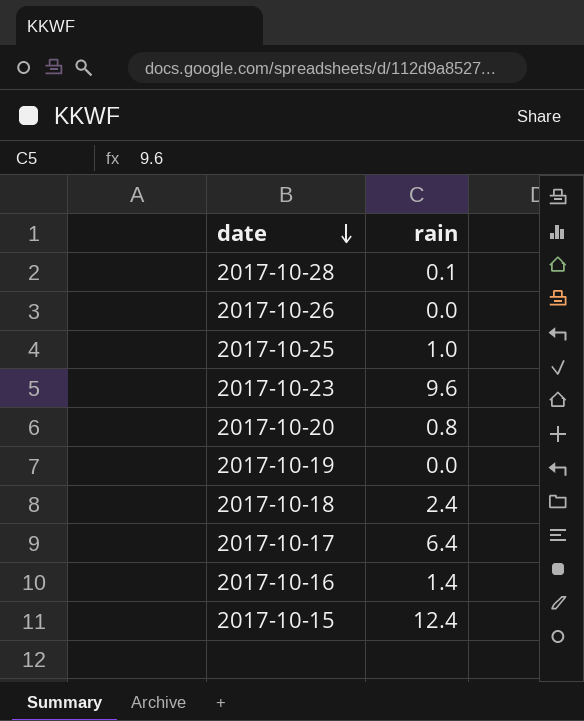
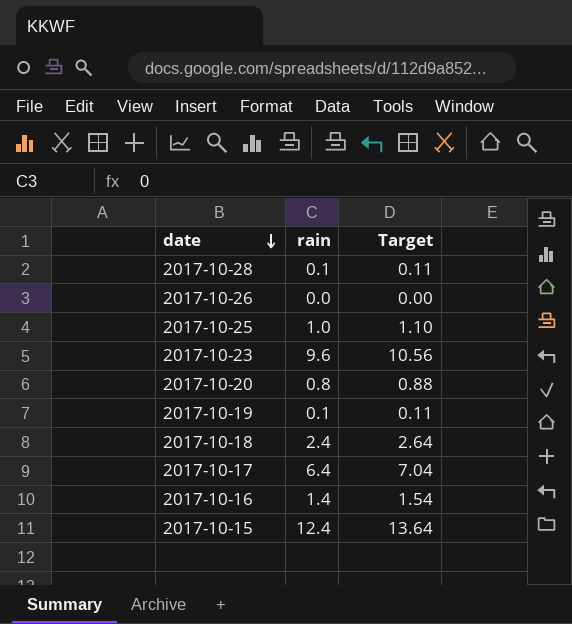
column Target | formula: none -> [rain] * 1.1
2017-10-19 | rain: 0.0 -> 0.1

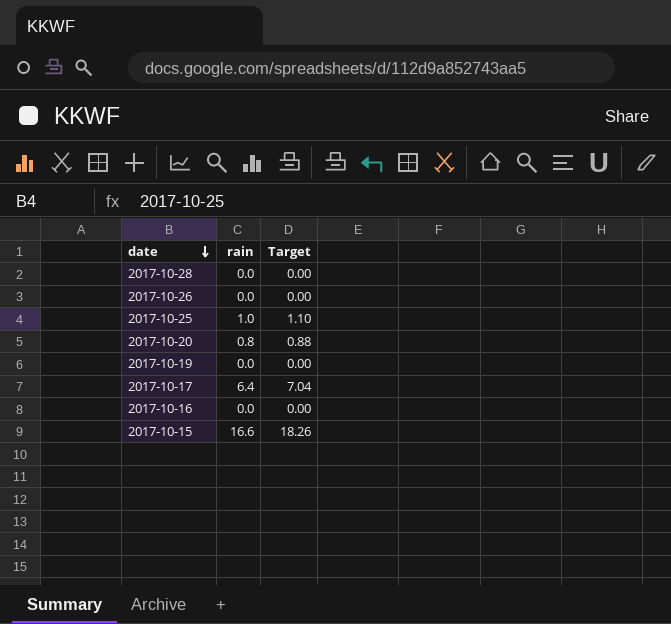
row 2017-10-23: 9.6 | 10.56 -> none
row 2017-10-18: 2.4 | 2.64 -> none
2017-10-28 | rain: 0.1 -> 0.0
2017-10-28 | Target: 0.11 -> 0.00
2017-10-19 | rain: 0.1 -> 0.0
2017-10-19 | Target: 0.11 -> 0.00
2017-10-16 | rain: 1.4 -> 0.0
2017-10-16 | Target: 1.54 -> 0.00
2017-10-15 | rain: 12.4 -> 16.6
2017-10-15 | Target: 13.64 -> 18.26

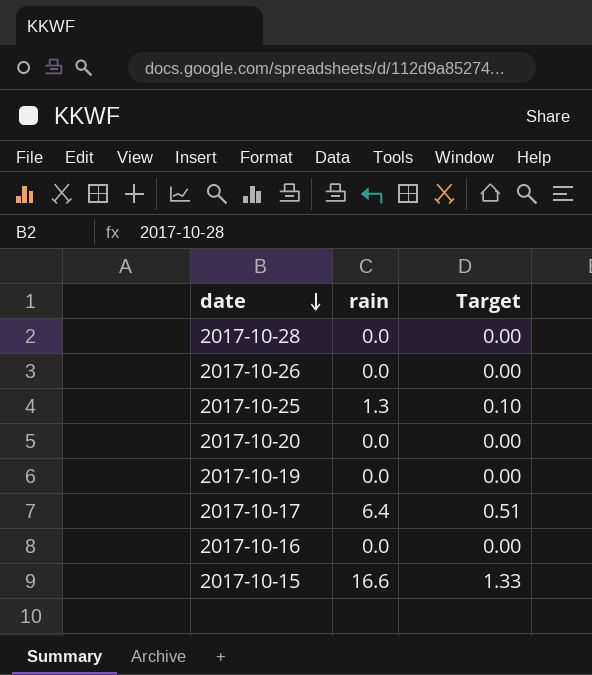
column Target | formula: [rain] * 1.1 -> [rain] * 0.08
2017-10-25 | rain: 1.0 -> 1.3
2017-10-20 | rain: 0.8 -> 0.0

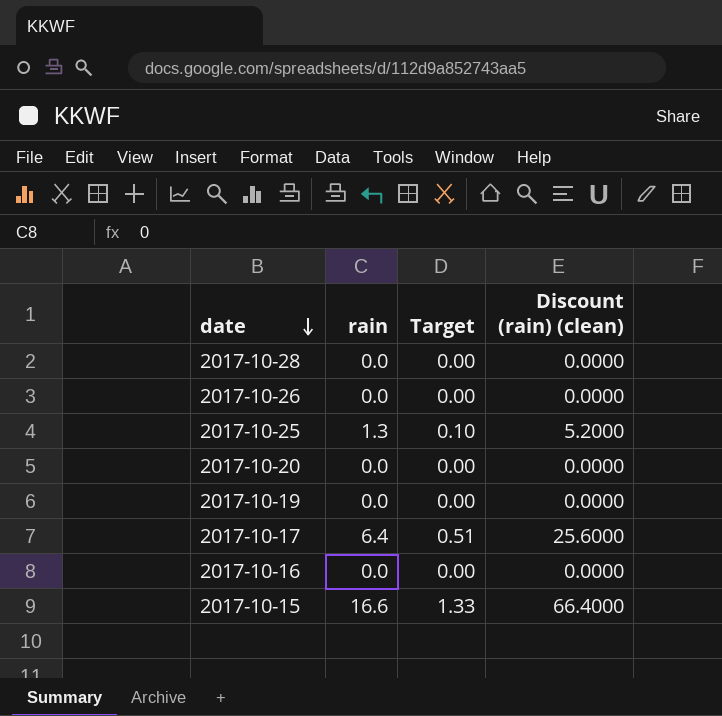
column Discount (rain) (clean) | formula: none -> [rain] * 4

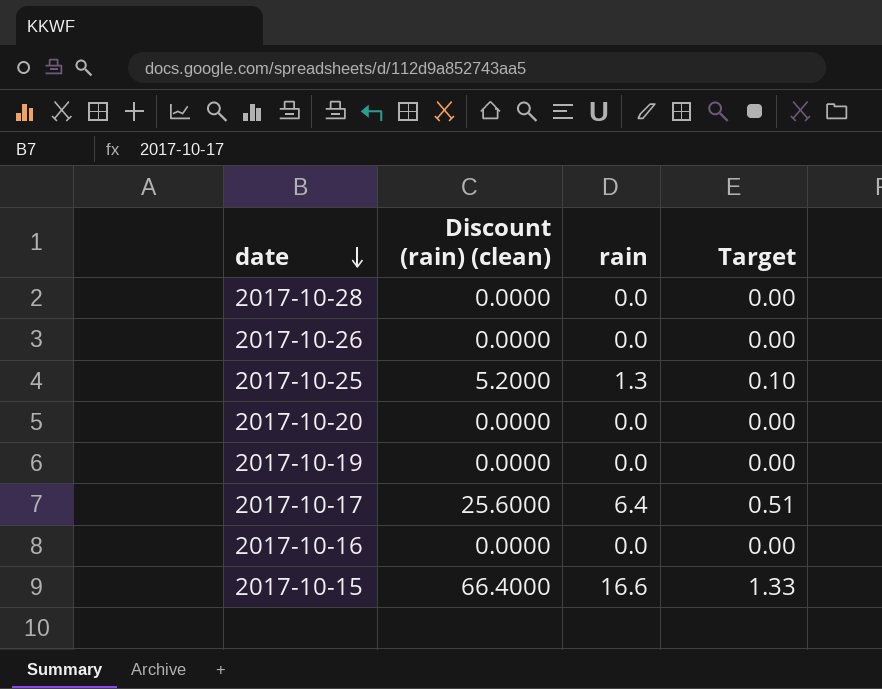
column Discount (rain) (clean) | position: 4 -> 2

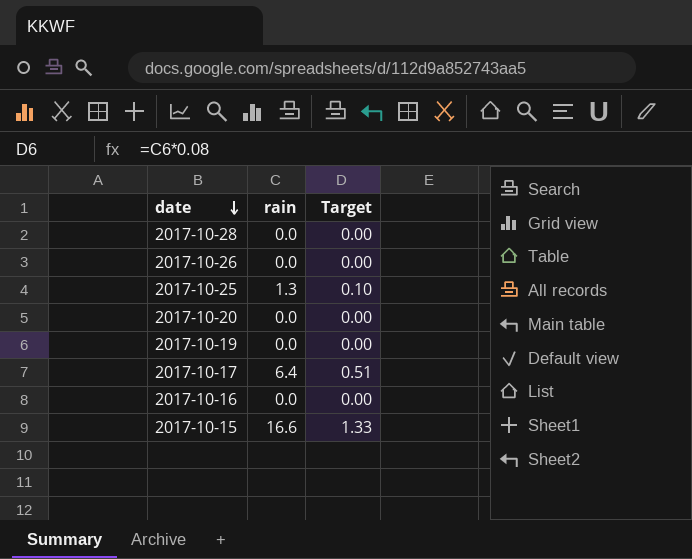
column Discount (rain) (clean) | formula: [rain] * 4 -> none

